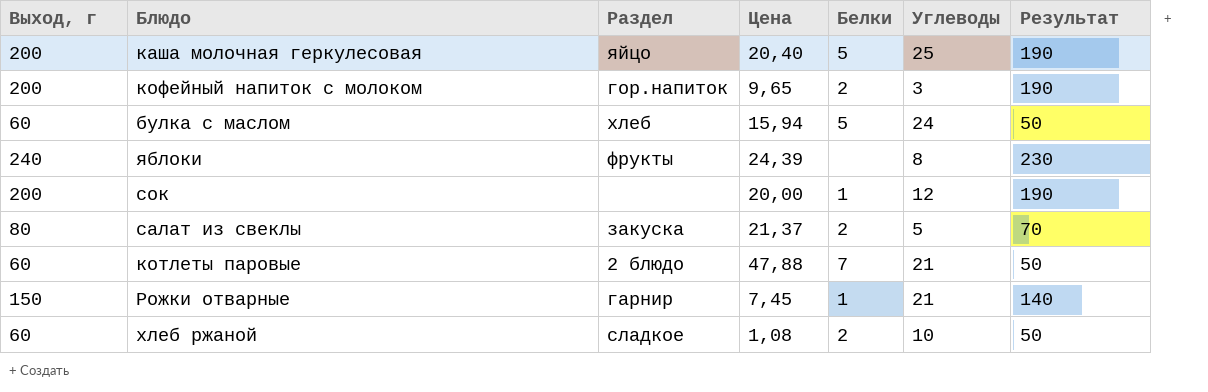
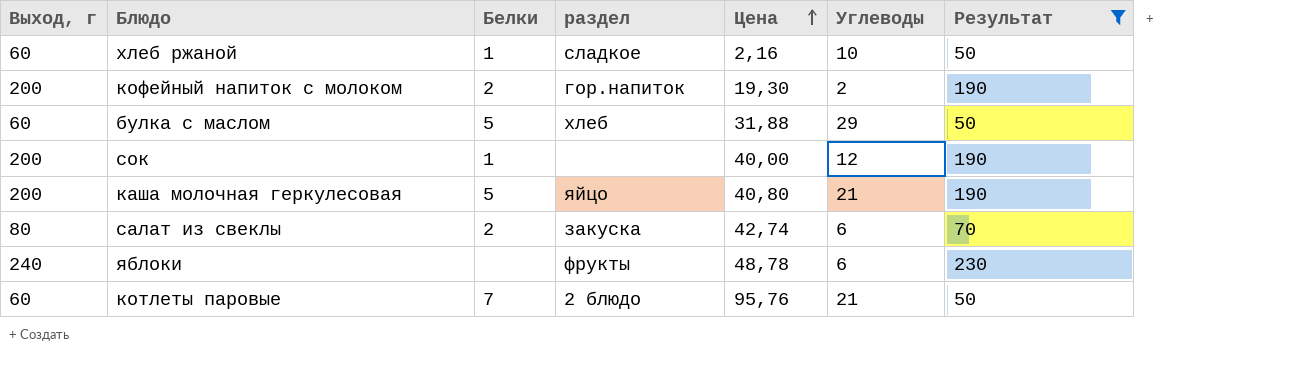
filter: none -> Результат != 140
row order: none -> Цена ascending
column Белки | position: 5 -> 3
column name: Раздел -> раздел
хлеб ржаной | Белки: 2 -> 1
хлеб ржаной | Цена: 1,08 -> 2,16
кофейный напиток с молоком | Цена: 9,65 -> 19,30
кофейный напиток с молоком | Углеводы: 3 -> 2
булка с маслом | Цена: 15,94 -> 31,88
булка с маслом | Углеводы: 24 -> 29
сок | Цена: 20,00 -> 40,00
каша молочная геркулесовая | Цена: 20,40 -> 40,80
каша молочная геркулесовая | Углеводы: 25 -> 21
салат из свеклы | Цена: 21,37 -> 42,74
салат из свеклы | Углеводы: 5 -> 6
яблоки | Цена: 24,39 -> 48,78
яблоки | Углеводы: 8 -> 6
котлеты паровые | Цена: 47,88 -> 95,76

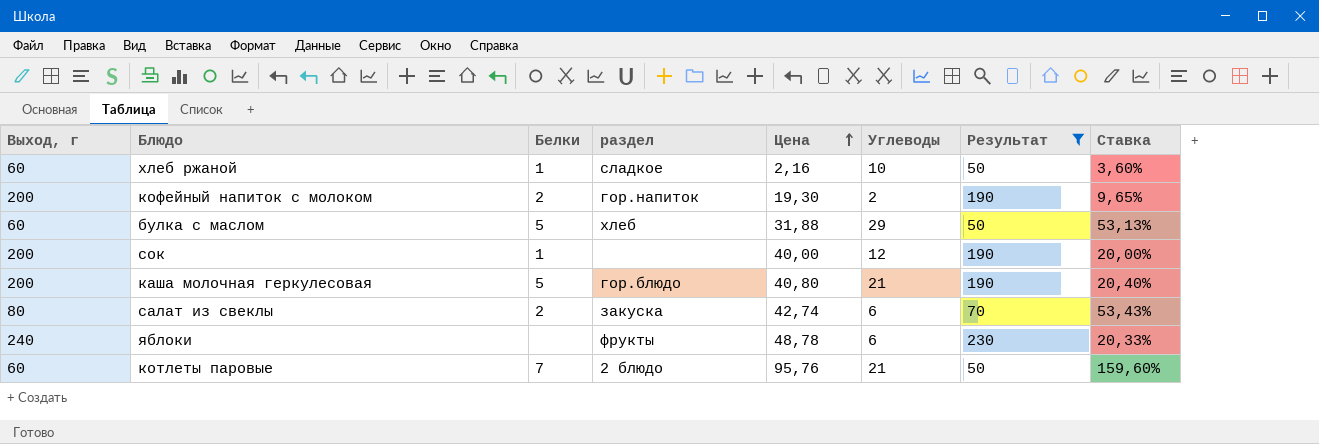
column Ставка | formula: none -> [Цена] / [Выход, г]
каша молочная геркулесовая | раздел: яйцо -> гор.блюдо

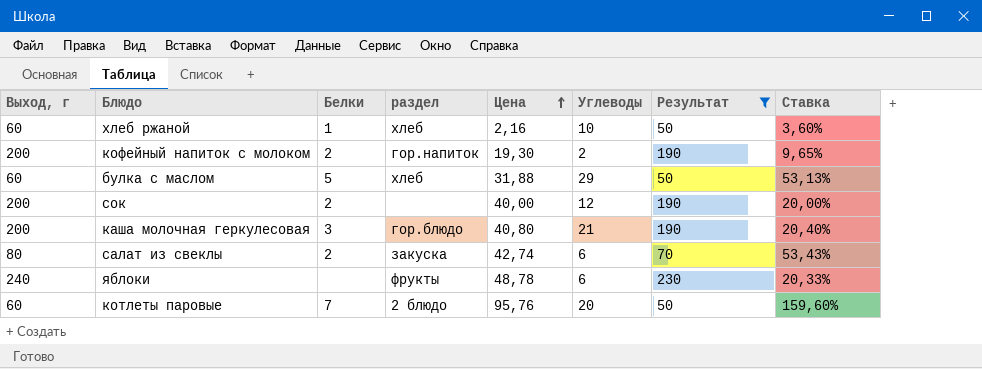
хлеб ржаной | раздел: сладкое -> хлеб
сок | Белки: 1 -> 2
каша молочная геркулесовая | Белки: 5 -> 3
котлеты паровые | Углеводы: 21 -> 20

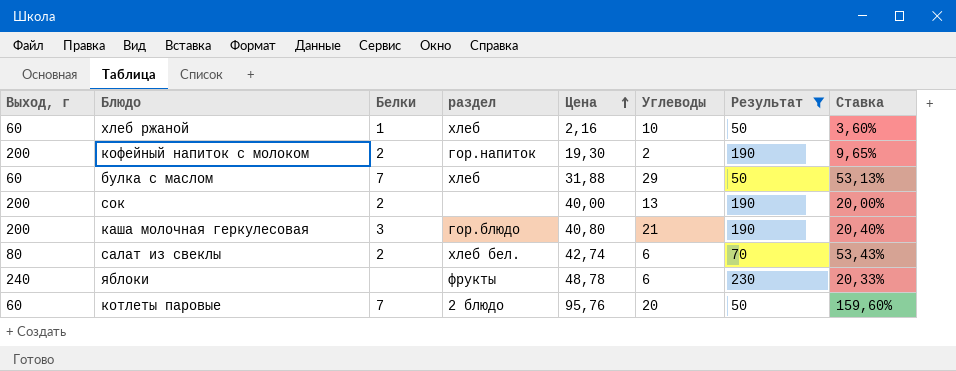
булка с маслом | Белки: 5 -> 7
сок | Углеводы: 12 -> 13
салат из свеклы | раздел: закуска -> хлеб бел.

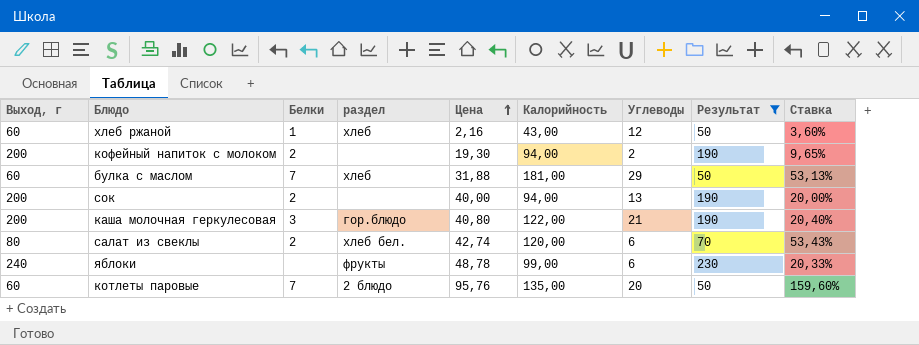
column Калорийность | position: none -> 6
хлеб ржаной | Углеводы: 10 -> 12
кофейный напиток с молоком | раздел: гор.напиток -> none

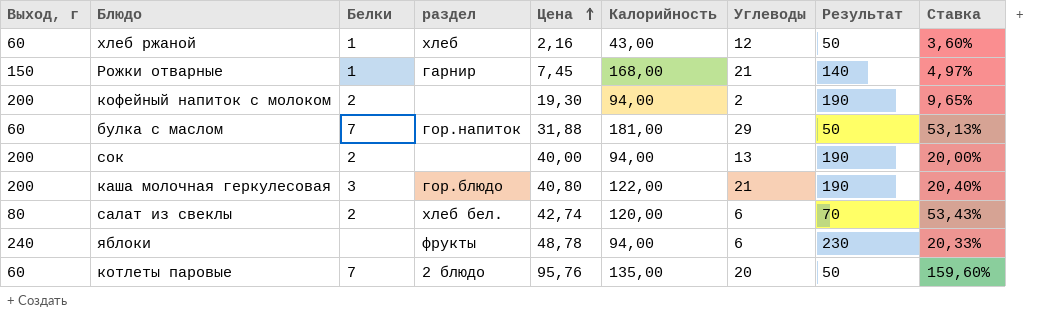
filter: Результат != 140 -> none
булка с маслом | раздел: хлеб -> гор.напиток
яблоки | Калорийность: 99,00 -> 94,00

